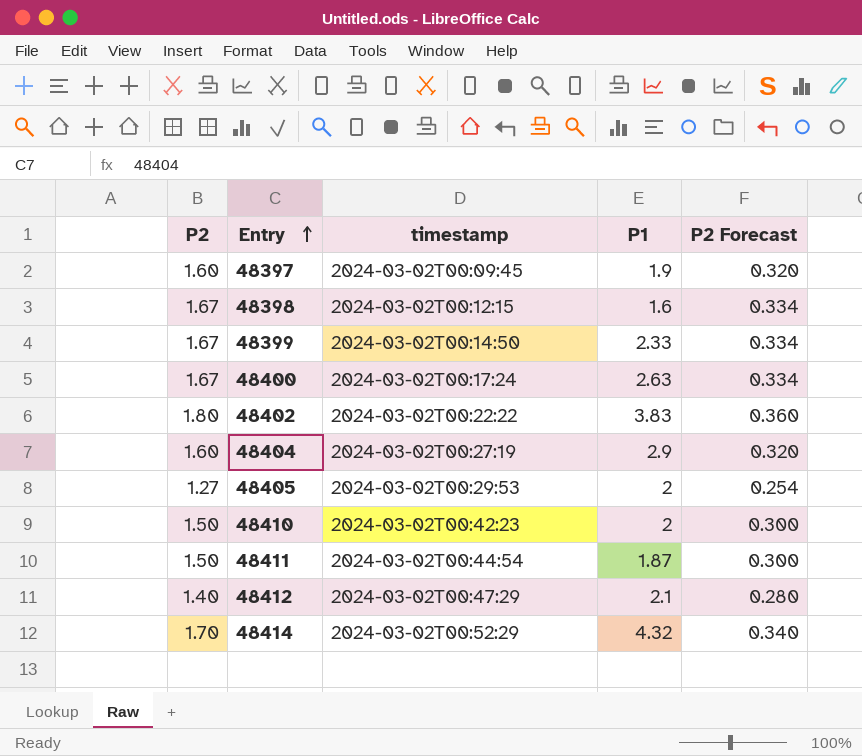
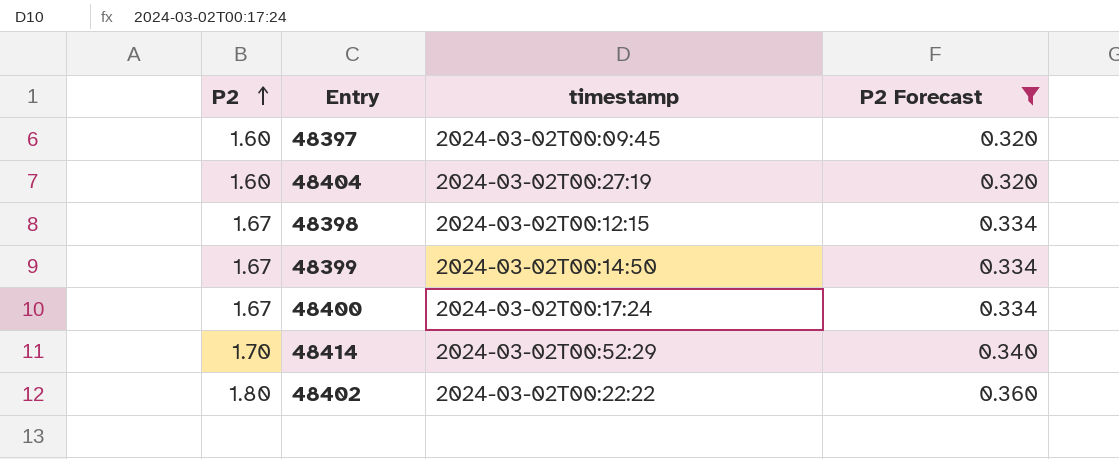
filter: none -> P2 Forecast >= 0.320
row order: Entry ascending -> P2 ascending
column P1 | position: 4 -> none

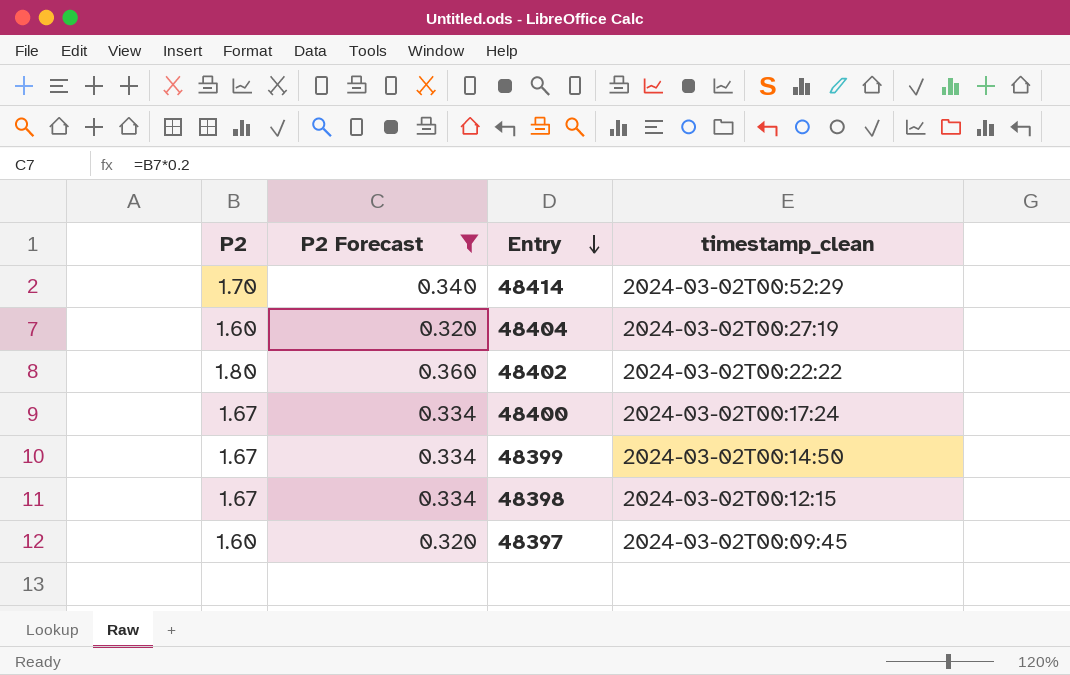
row order: P2 ascending -> Entry descending
column P2 Forecast | position: 4 -> 2
column name: timestamp -> timestamp_clean

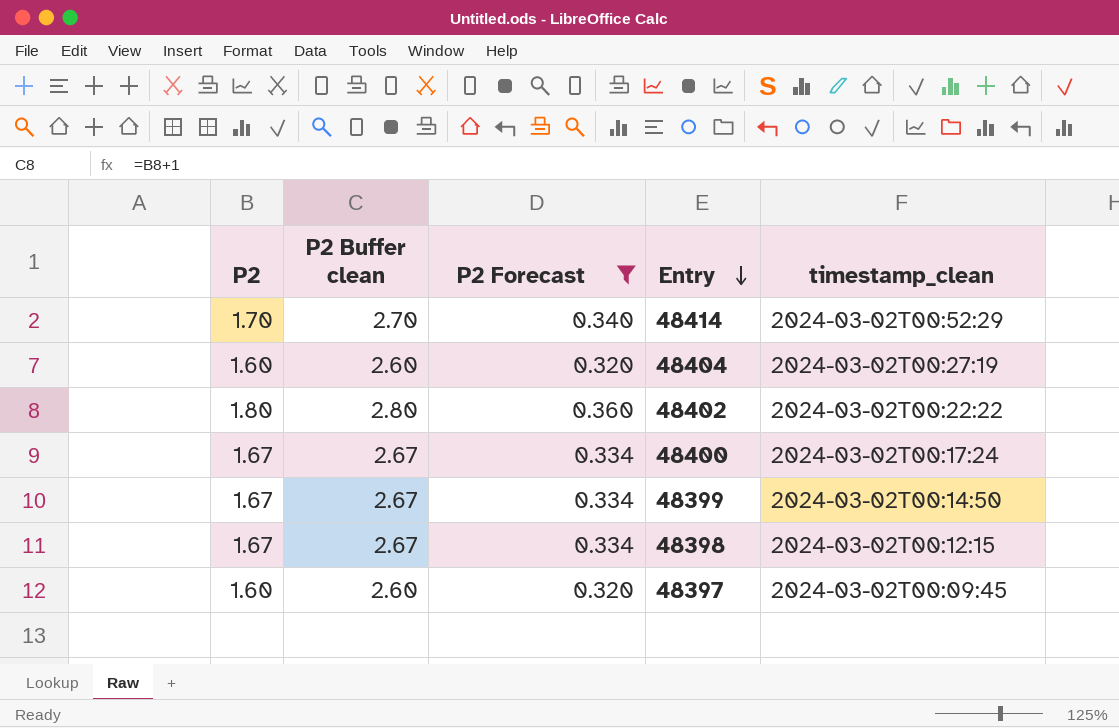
column P2 Buffer clean | formula: none -> [P2] + 1

